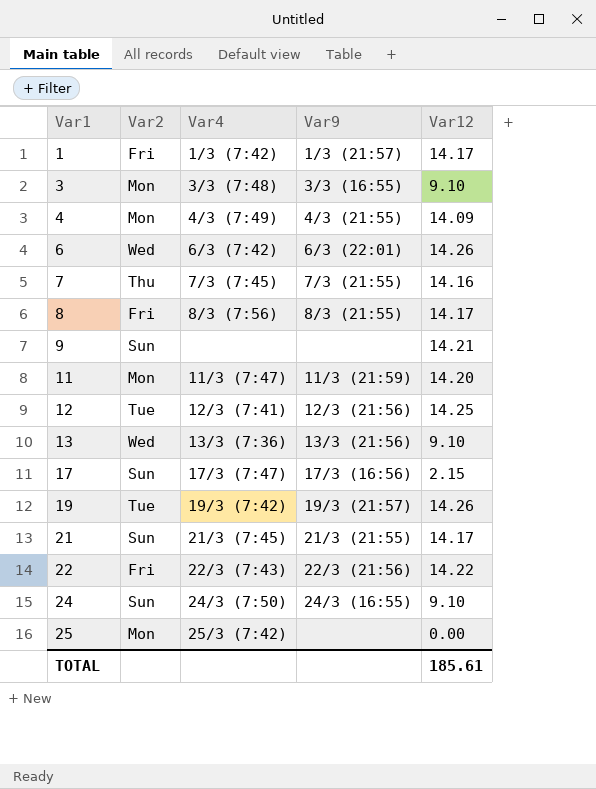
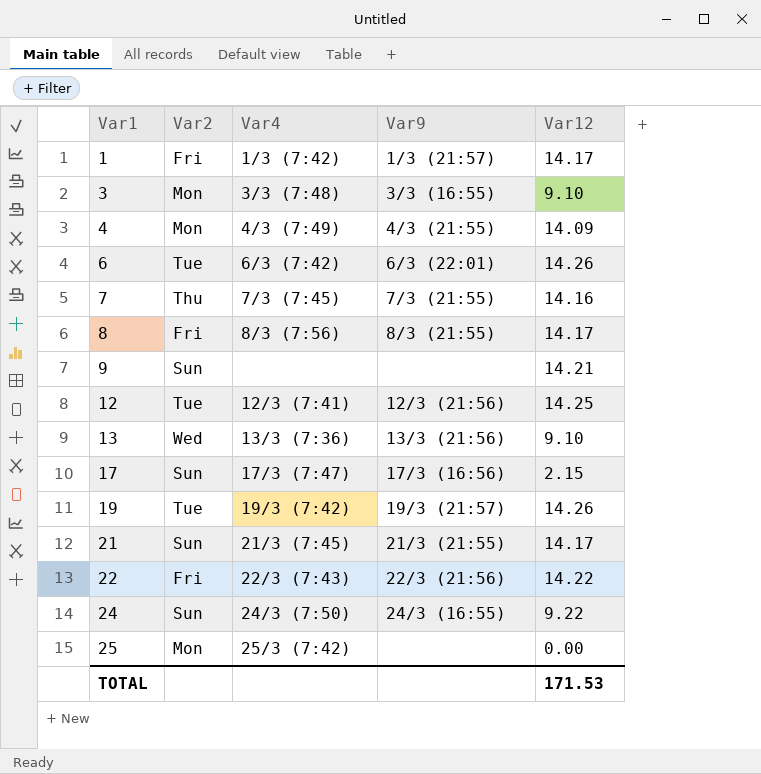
row 11: Mon | 11/3 (7:47) | 11/3 (21:59) | 14.20 -> none
6 | Var2: Wed -> Tue
24 | Var12: 9.10 -> 9.22
TOTAL | Var12: 185.61 -> 171.53

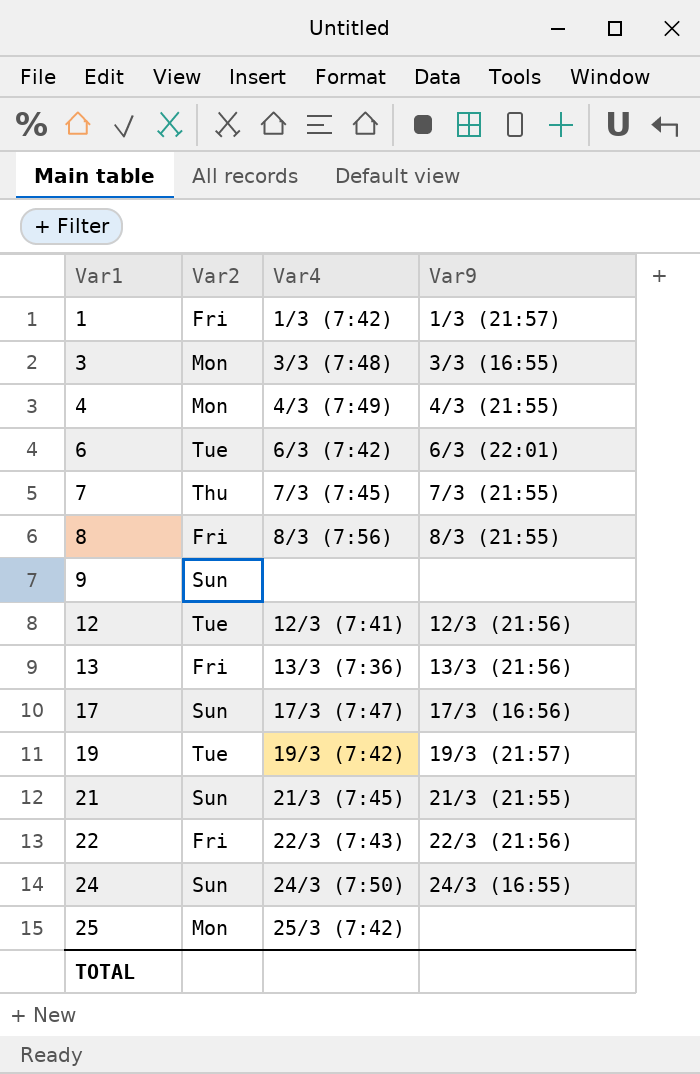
column Var12 | position: 5 -> none
13 | Var2: Wed -> Fri

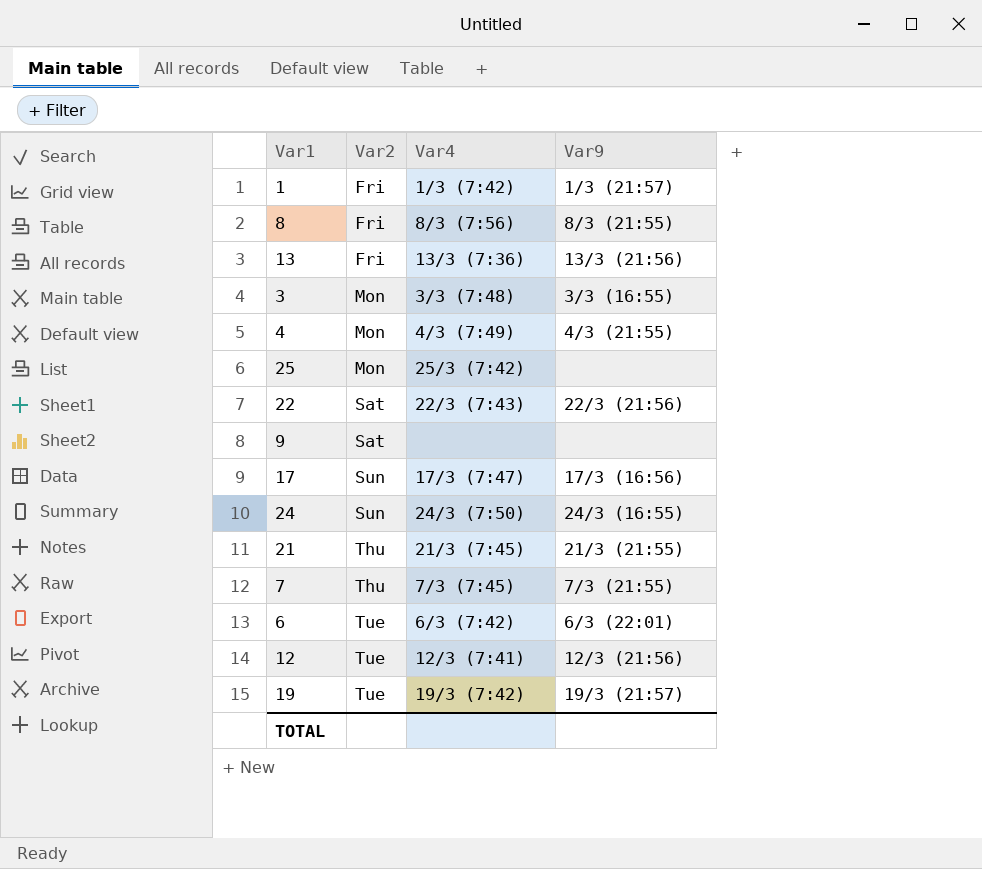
row order: Var1 ascending -> Var2 ascending
22 | Var2: Fri -> Sat
9 | Var2: Sun -> Sat
21 | Var2: Sun -> Thu

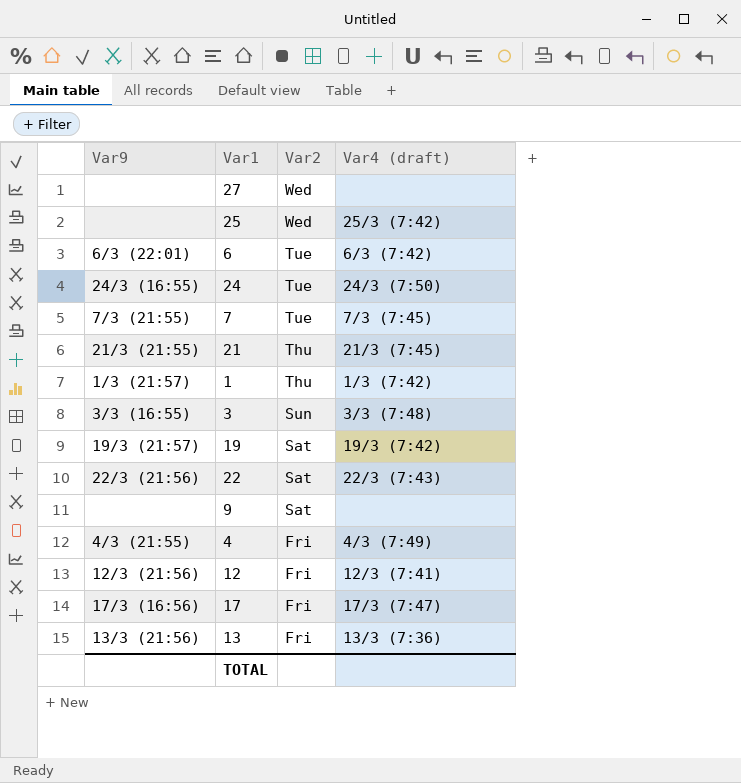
row order: Var2 ascending -> Var2 descending
column Var9 | position: 4 -> 1
column name: Var4 -> Var4 (draft)
row 8: Fri | 8/3 (7:56) | 8/3 (21:55) -> none
row 27: none -> none | Wed | none
25 | Var2: Mon -> Wed
24 | Var2: Sun -> Tue
7 | Var2: Thu -> Tue
1 | Var2: Fri -> Thu
3 | Var2: Mon -> Sun
19 | Var2: Tue -> Sat
4 | Var2: Mon -> Fri
12 | Var2: Tue -> Fri
17 | Var2: Sun -> Fri

